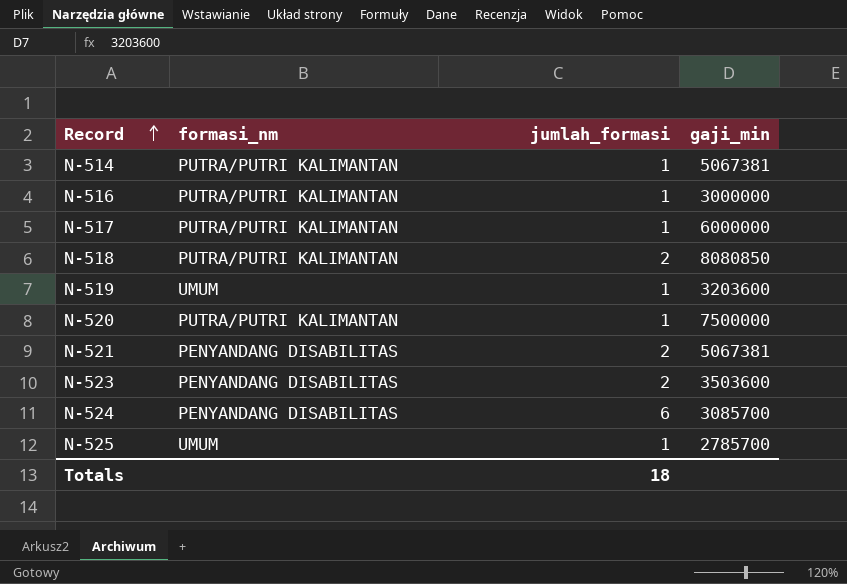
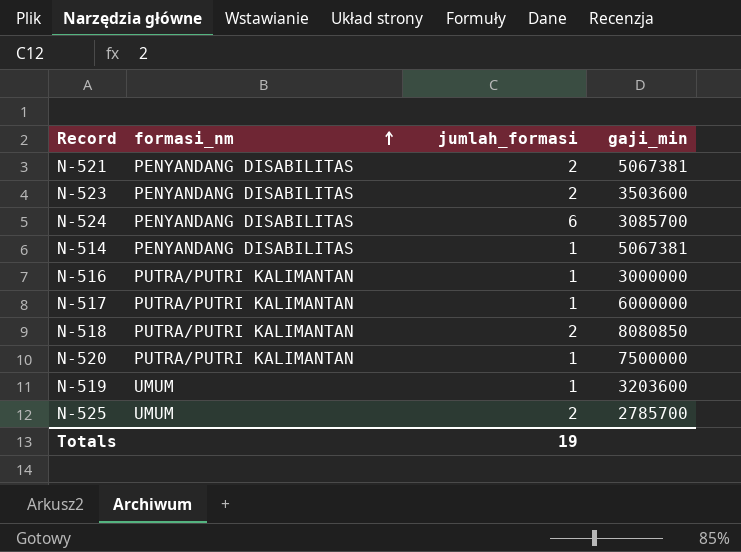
row order: Record ascending -> formasi_nm ascending
N-514 | formasi_nm: PUTRA/PUTRI KALIMANTAN -> PENYANDANG DISABILITAS
N-525 | jumlah_formasi: 1 -> 2
Totals | jumlah_formasi: 18 -> 19

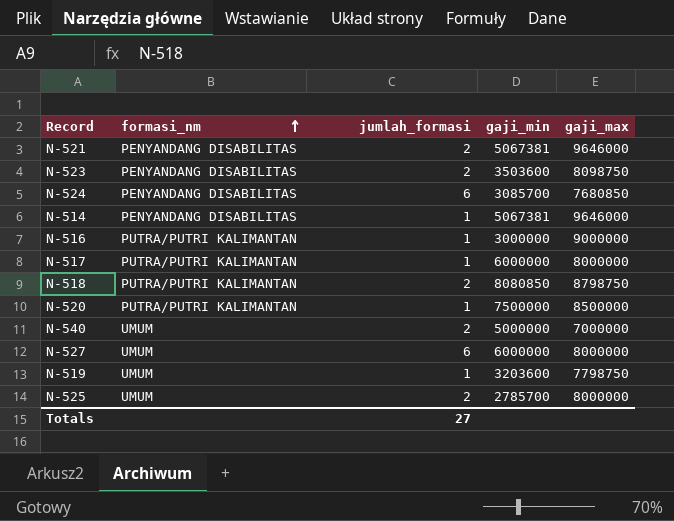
column gaji_max | position: none -> 5
row N-540: none -> UMUM | 2 | 5000000 | 7000000
row N-527: none -> UMUM | 6 | 6000000 | 8000000
Totals | jumlah_formasi: 19 -> 27

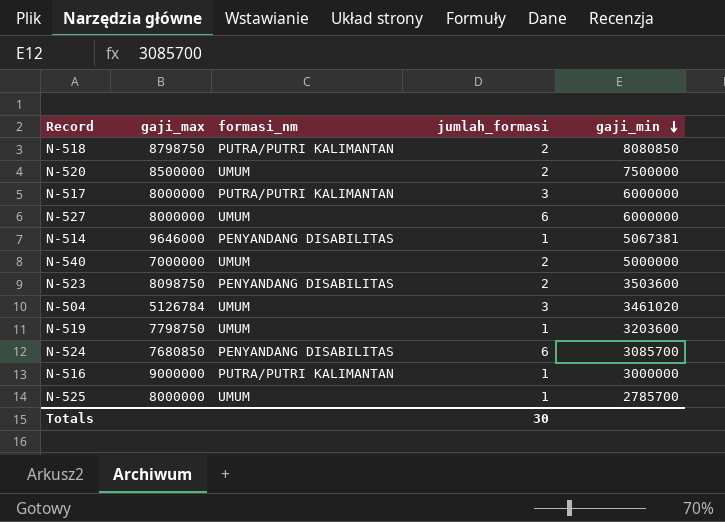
row order: formasi_nm ascending -> gaji_min descending
column gaji_max | position: 5 -> 2
row N-521: PENYANDANG DISABILITAS | 2 | 5067381 | 9646000 -> none
N-520 | formasi_nm: PUTRA/PUTRI KALIMANTAN -> UMUM
N-520 | jumlah_formasi: 1 -> 2
N-517 | jumlah_formasi: 1 -> 3
row N-504: none -> 5126784 | UMUM | 3 | 3461020
N-525 | jumlah_formasi: 2 -> 1
Totals | jumlah_formasi: 27 -> 30

